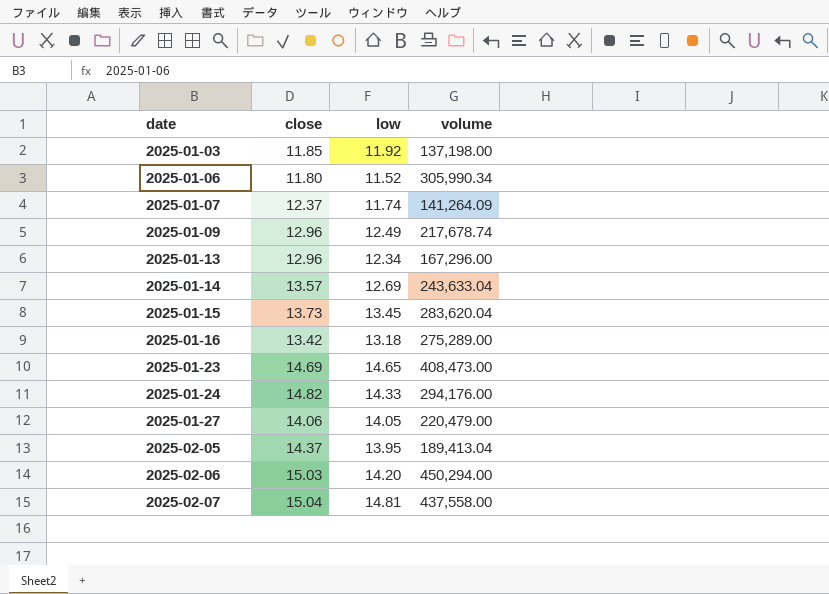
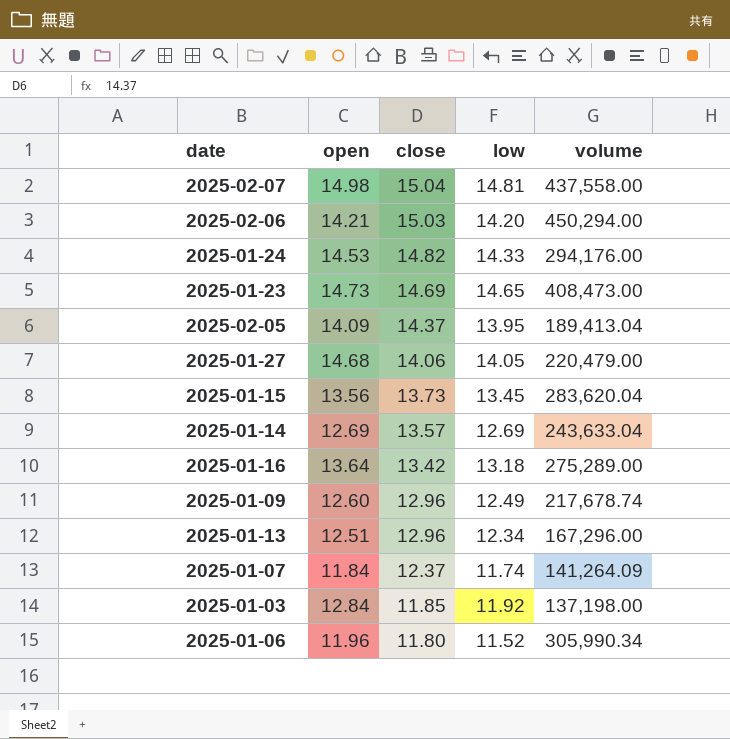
row order: date ascending -> close descending
column open | position: none -> 2

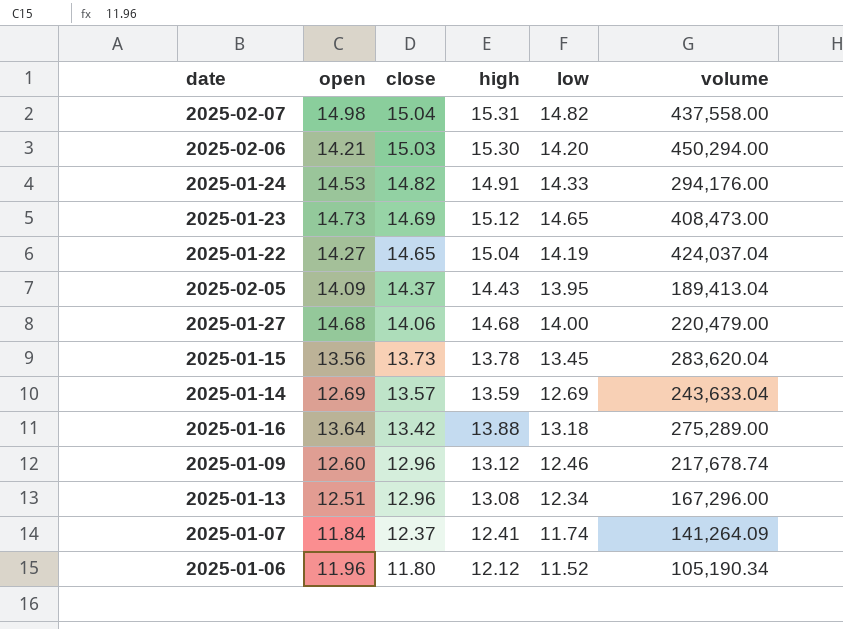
column high | position: none -> 4
row 2025-01-03: 12.84 | 11.85 | 11.92 | 137,198.00 -> none
2025-02-07 | low: 14.81 -> 14.82
row 2025-01-22: none -> 14.27 | 14.65 | 15.04 | 14.19 | 424,037.04
2025-01-27 | low: 14.05 -> 14.00
2025-01-09 | low: 12.49 -> 12.46
2025-01-06 | volume: 305,990.34 -> 105,190.34

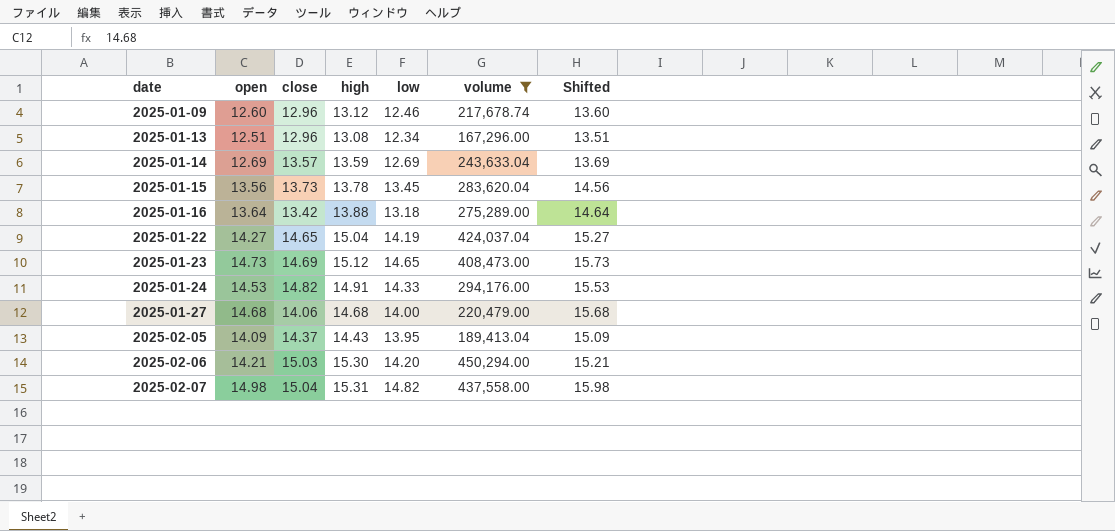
filter: none -> volume >= 167,296.00
row order: close descending -> date ascending
column Shifted | formula: none -> [open] + 1

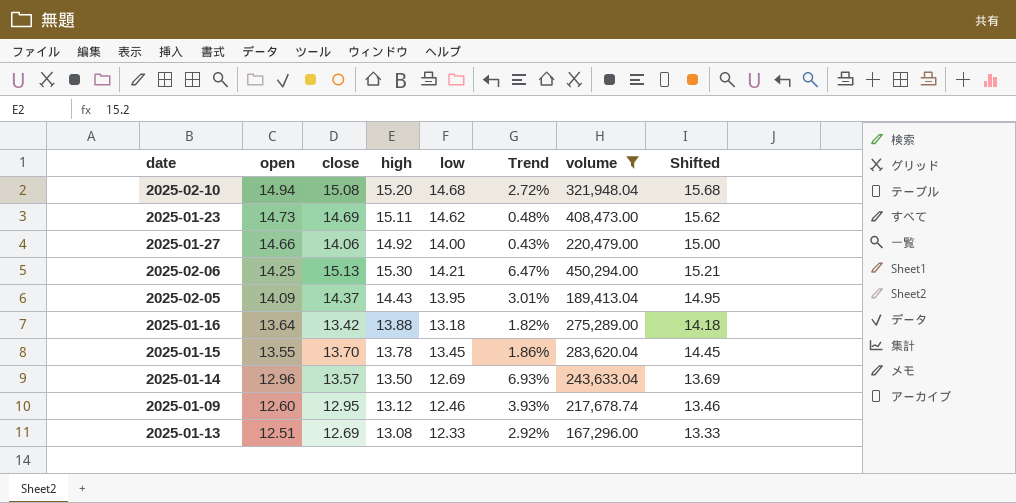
row order: date ascending -> open descending
column Trend | formula: none -> ([close] - [low]) / [low]
column Shifted | formula: [open] + 1 -> [low] + 1
row 2025-01-22: 14.27 | 14.65 | 15.04 | 14.19 | 424,037.04 | 15.27 -> none
row 2025-01-24: 14.53 | 14.82 | 14.91 | 14.33 | 294,176.00 | 15.53 -> none
row 2025-02-07: 14.98 | 15.04 | 15.31 | 14.82 | 437,558.00 | 15.98 -> none
row 2025-02-10: none -> 14.94 | 15.08 | 15.20 | 14.68 | 2.72% | 321,948.04 | 15.68
2025-01-23 | high: 15.12 -> 15.11
2025-01-23 | low: 14.65 -> 14.62
2025-01-27 | open: 14.68 -> 14.66
2025-01-27 | high: 14.68 -> 14.92
2025-02-06 | open: 14.21 -> 14.25
2025-02-06 | close: 15.03 -> 15.13
2025-02-06 | low: 14.20 -> 14.21
2025-01-15 | open: 13.56 -> 13.55
2025-01-15 | close: 13.73 -> 13.70
2025-01-14 | open: 12.69 -> 12.96
2025-01-14 | high: 13.59 -> 13.50
2025-01-09 | close: 12.96 -> 12.95
2025-01-13 | close: 12.96 -> 12.69
2025-01-13 | low: 12.34 -> 12.33

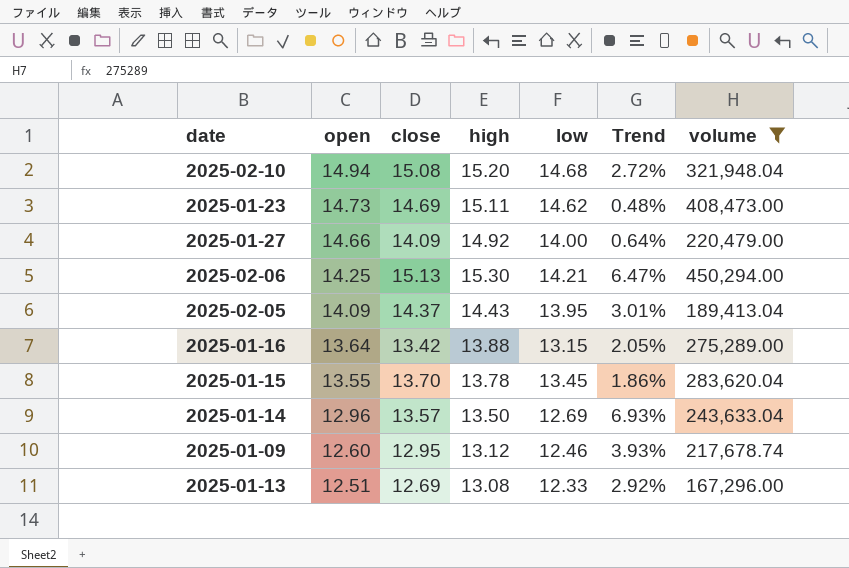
column Shifted | formula: [low] + 1 -> none
2025-01-27 | close: 14.06 -> 14.09
2025-01-27 | Trend: 0.43% -> 0.64%
2025-01-16 | low: 13.18 -> 13.15
2025-01-16 | Trend: 1.82% -> 2.05%

